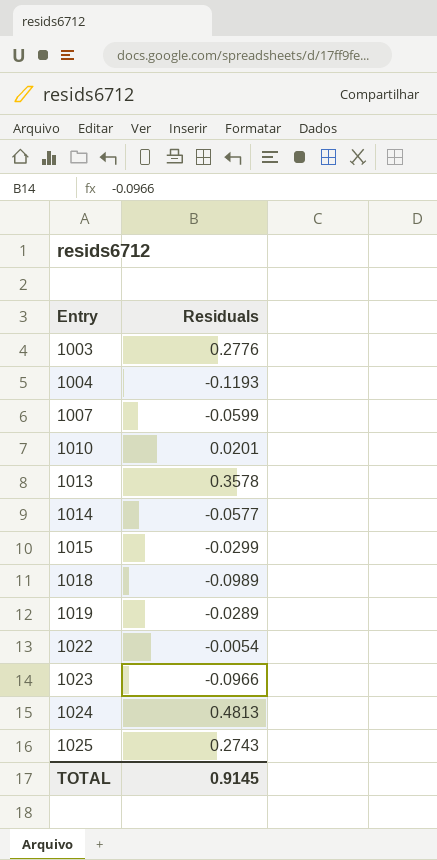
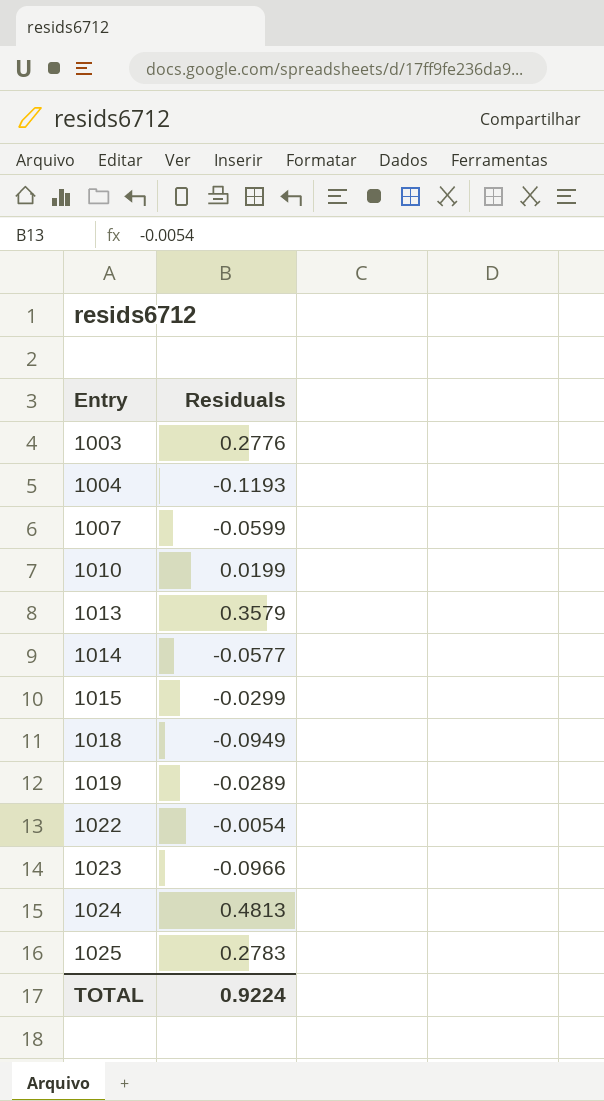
1010 | Residuals: 0.0201 -> 0.0199
1013 | Residuals: 0.3578 -> 0.3579
1018 | Residuals: -0.0989 -> -0.0949
1025 | Residuals: 0.2743 -> 0.2783
TOTAL | Residuals: 0.9145 -> 0.9224

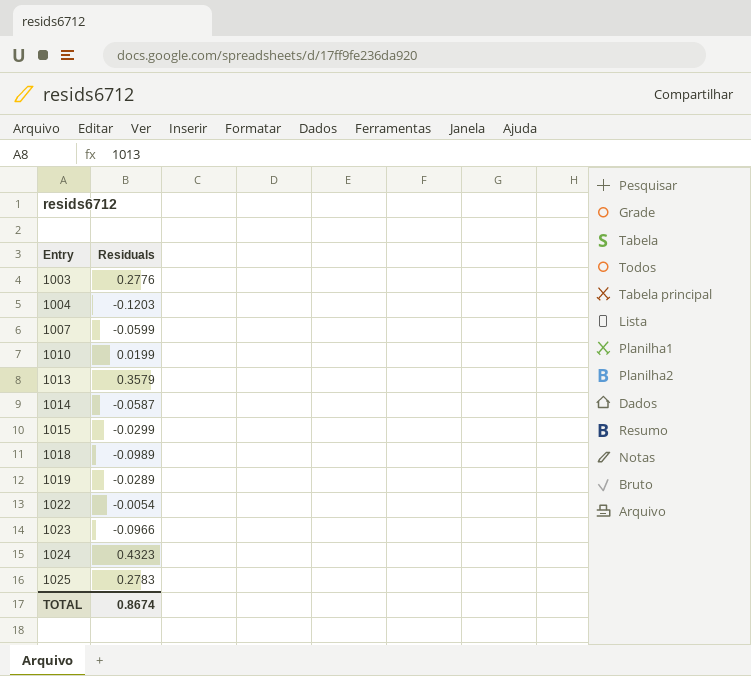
1004 | Residuals: -0.1193 -> -0.1203
1014 | Residuals: -0.0577 -> -0.0587
1018 | Residuals: -0.0949 -> -0.0989
1024 | Residuals: 0.4813 -> 0.4323
TOTAL | Residuals: 0.9224 -> 0.8674

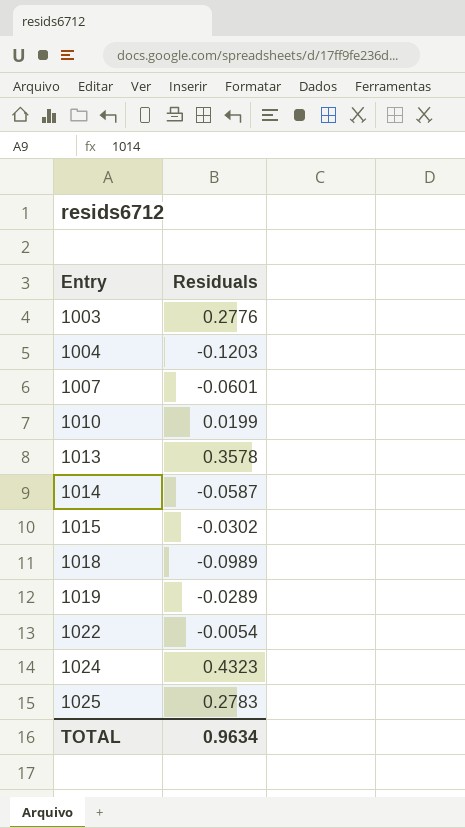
row 1023: -0.0966 -> none
1007 | Residuals: -0.0599 -> -0.0601
1013 | Residuals: 0.3579 -> 0.3578
1015 | Residuals: -0.0299 -> -0.0302
TOTAL | Residuals: 0.8674 -> 0.9634

